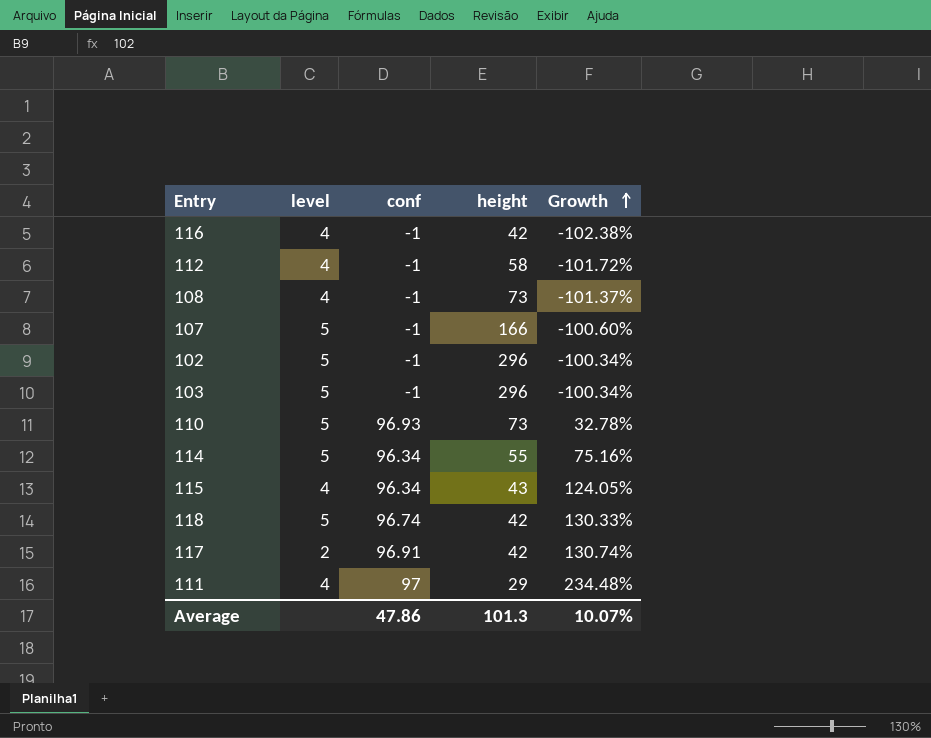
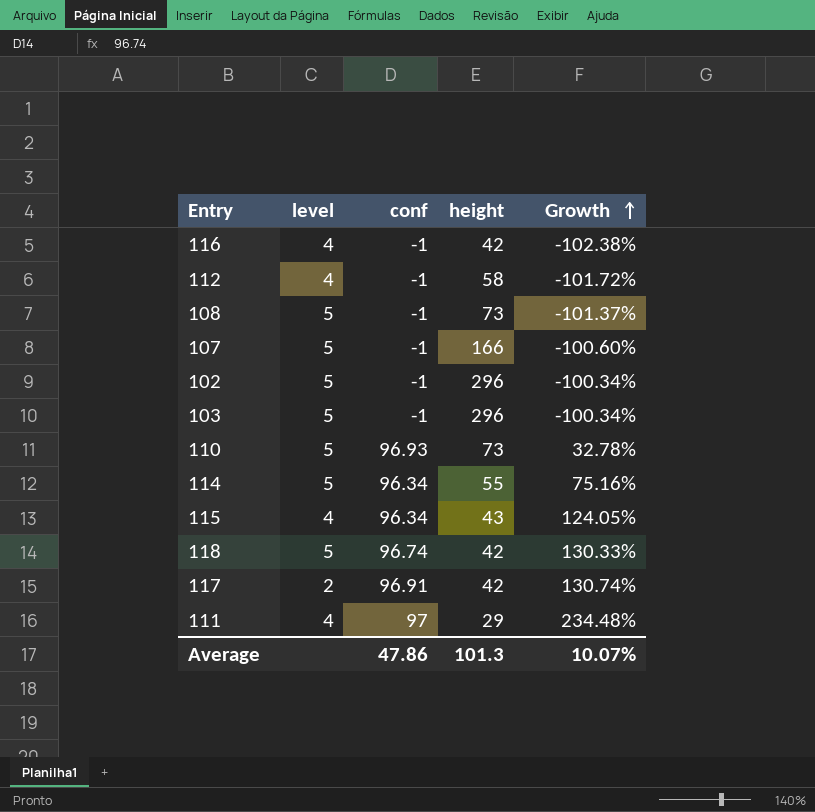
108 | level: 4 -> 5

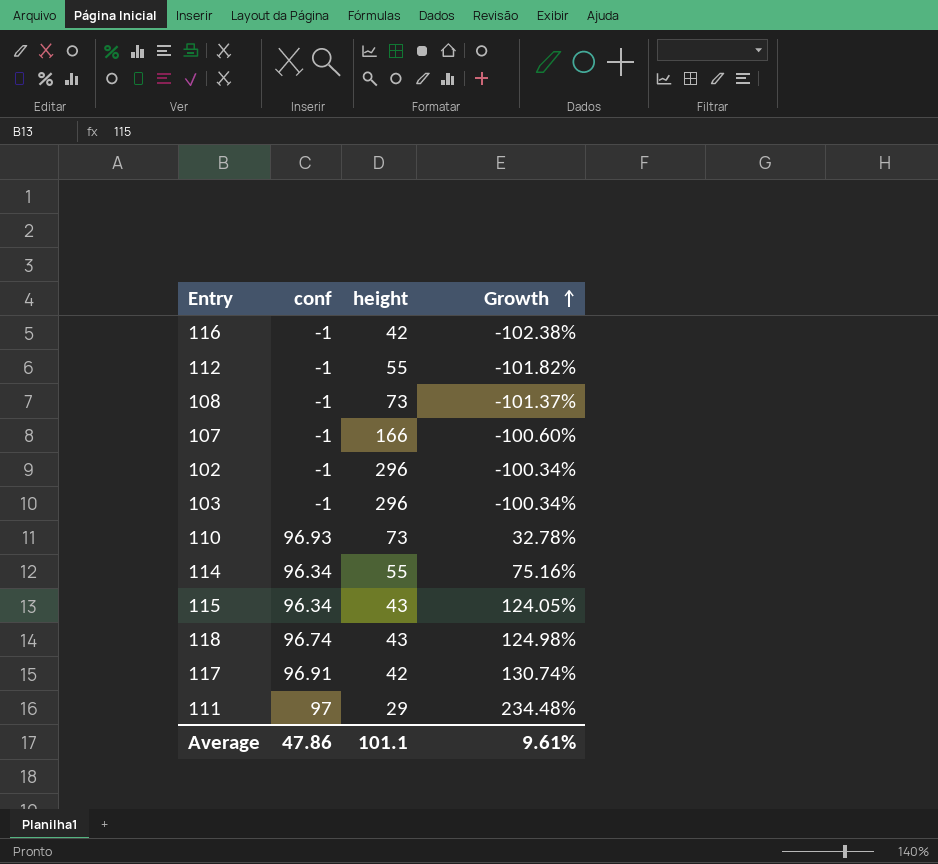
column level | position: 2 -> none
112 | height: 58 -> 55
112 | Growth: -101.72% -> -101.82%
118 | height: 42 -> 43
118 | Growth: 130.33% -> 124.98%
Average | height: 101.3 -> 101.1
Average | Growth: 10.07% -> 9.61%

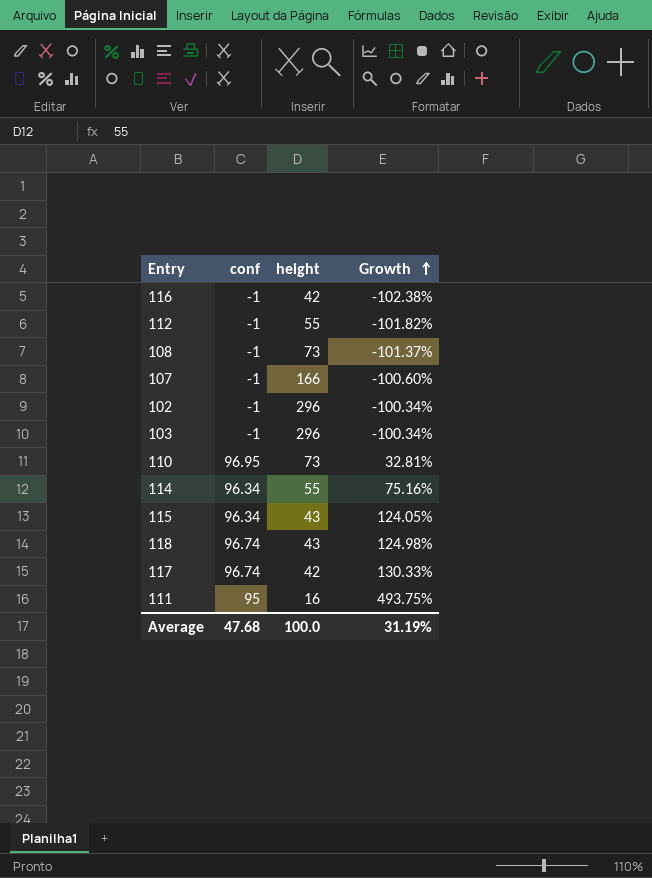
110 | conf: 96.93 -> 96.95
110 | Growth: 32.78% -> 32.81%
117 | conf: 96.91 -> 96.74
117 | Growth: 130.74% -> 130.33%
111 | conf: 97 -> 95
111 | height: 29 -> 16
111 | Growth: 234.48% -> 493.75%
Average | conf: 47.86 -> 47.68
Average | height: 101.1 -> 100.0
Average | Growth: 9.61% -> 31.19%

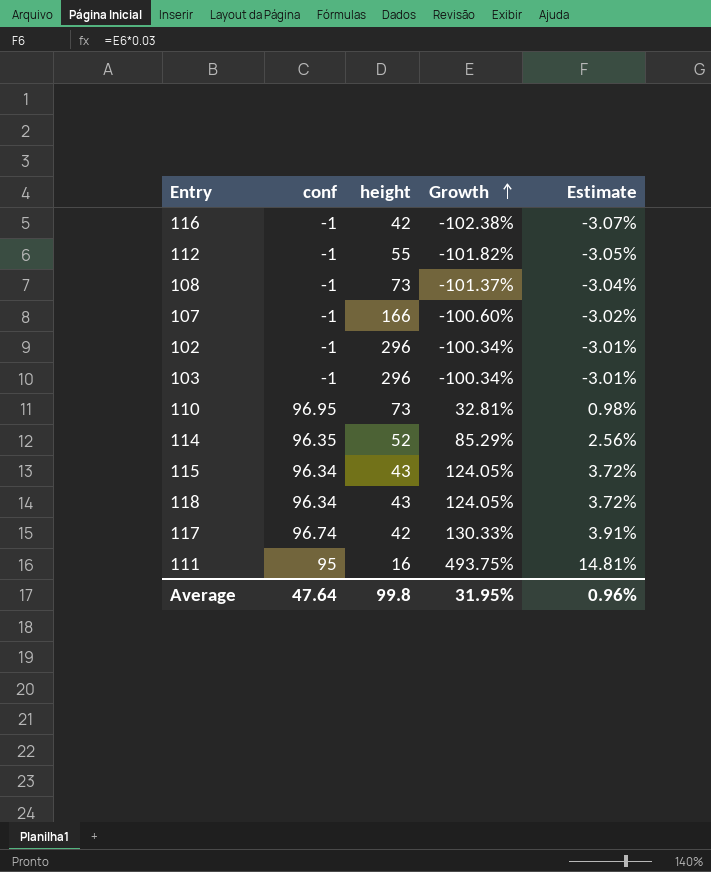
column Estimate | formula: none -> [Growth] * 0.03
114 | conf: 96.34 -> 96.35
114 | height: 55 -> 52
114 | Growth: 75.16% -> 85.29%
118 | conf: 96.74 -> 96.34
118 | Growth: 124.98% -> 124.05%
Average | conf: 47.68 -> 47.64
Average | height: 100.0 -> 99.8
Average | Growth: 31.19% -> 31.95%

